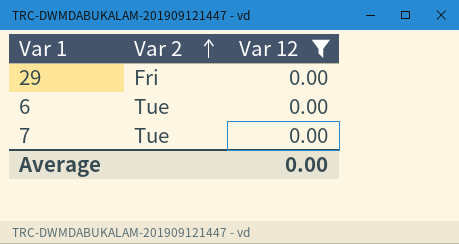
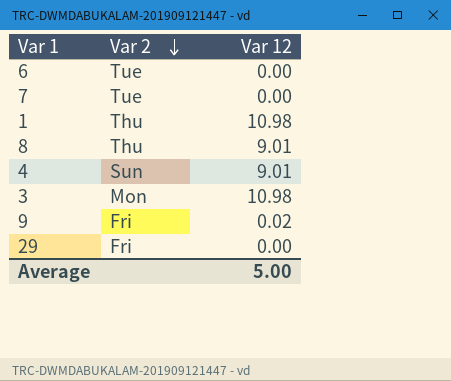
filter: Var 12 = 0.00 -> none
row order: Var 2 ascending -> Var 2 descending
Average | Var 12: 0.00 -> 5.00

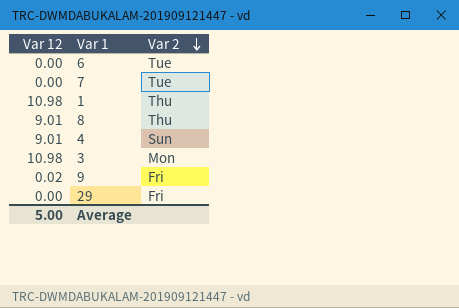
column Var 12 | position: 3 -> 1

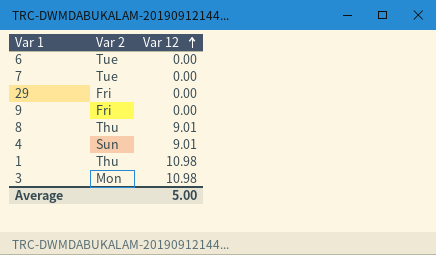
row order: Var 2 descending -> Var 12 ascending
column Var 12 | position: 1 -> 3
9 | Var 12: 0.02 -> 0.00

